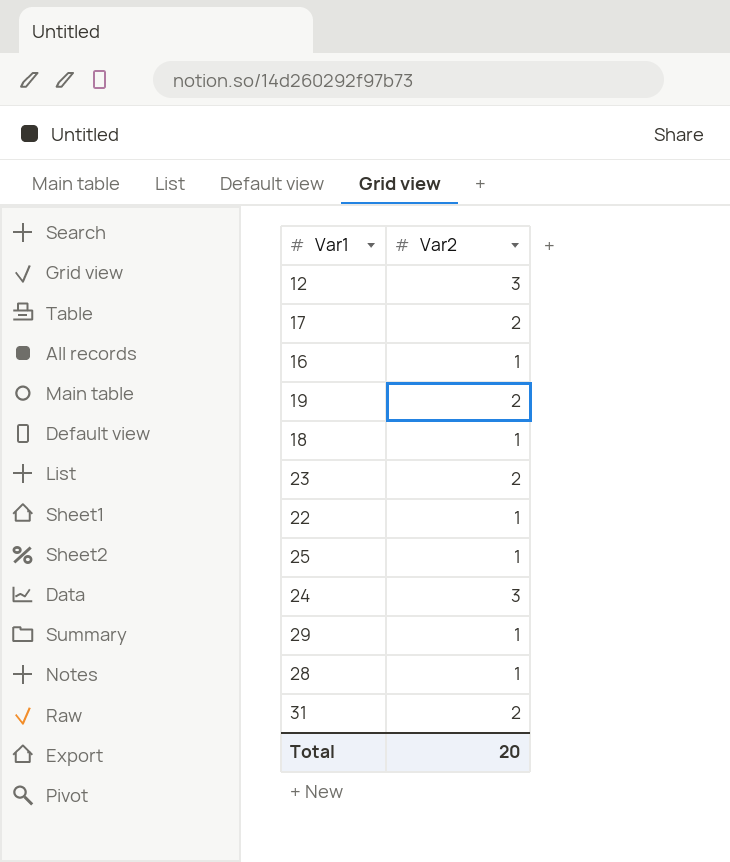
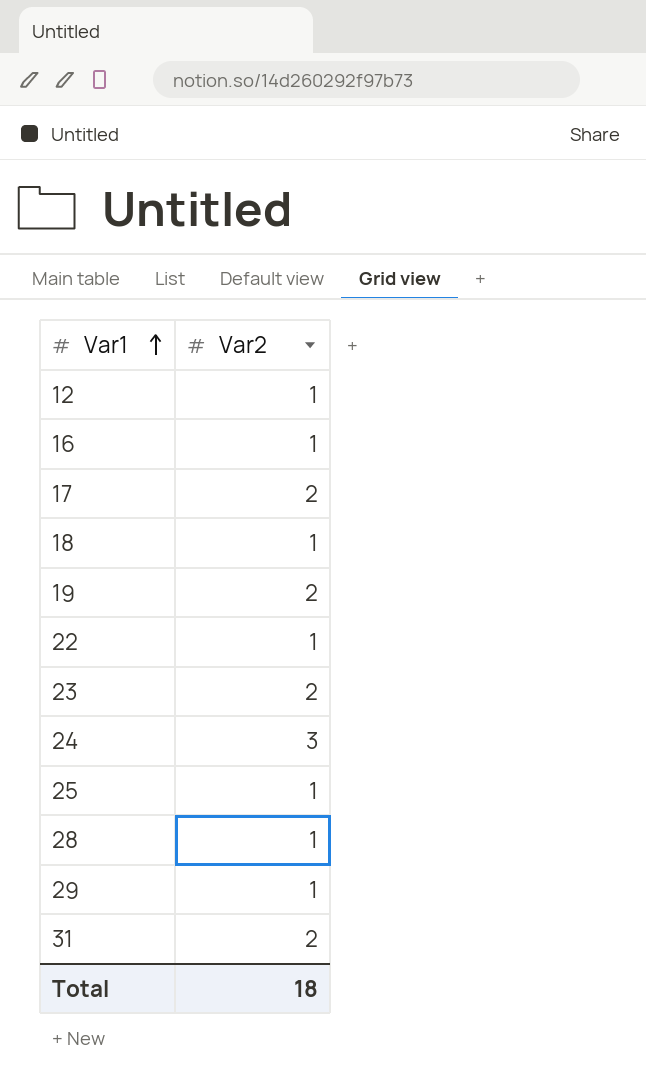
row order: none -> Var1 ascending
12 | Var2: 3 -> 1
Total | Var2: 20 -> 18

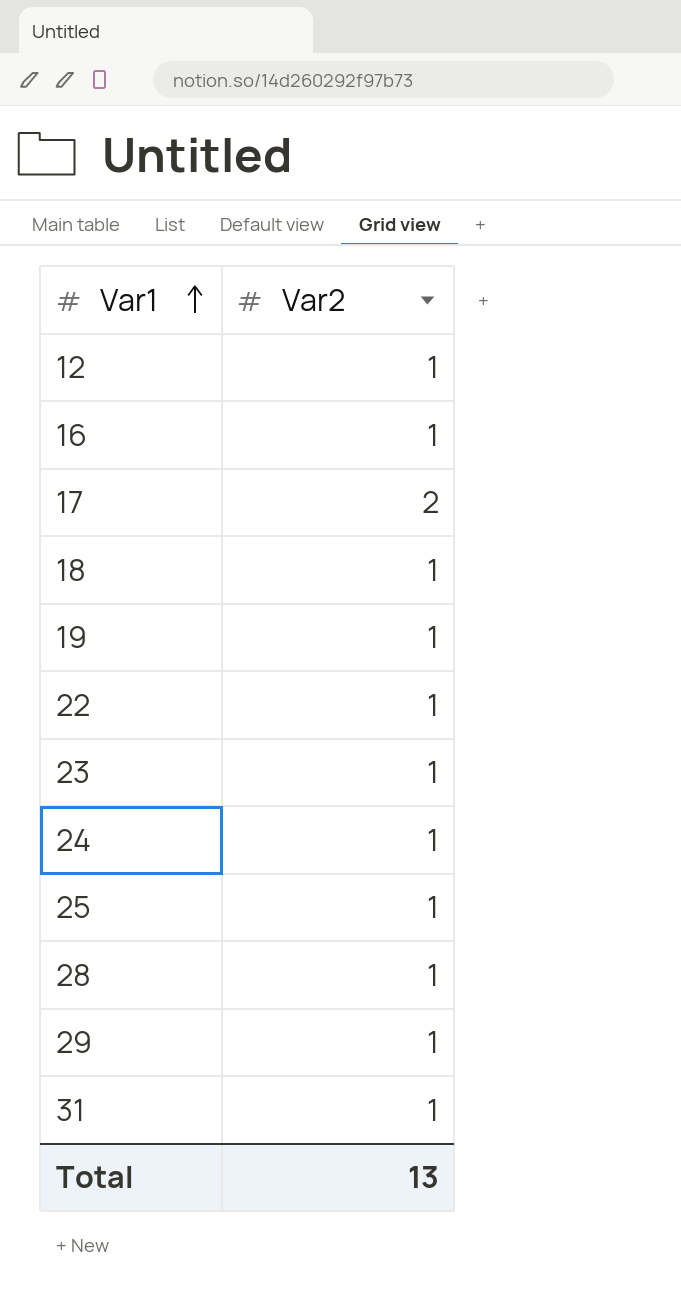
19 | Var2: 2 -> 1
23 | Var2: 2 -> 1
24 | Var2: 3 -> 1
31 | Var2: 2 -> 1
Total | Var2: 18 -> 13

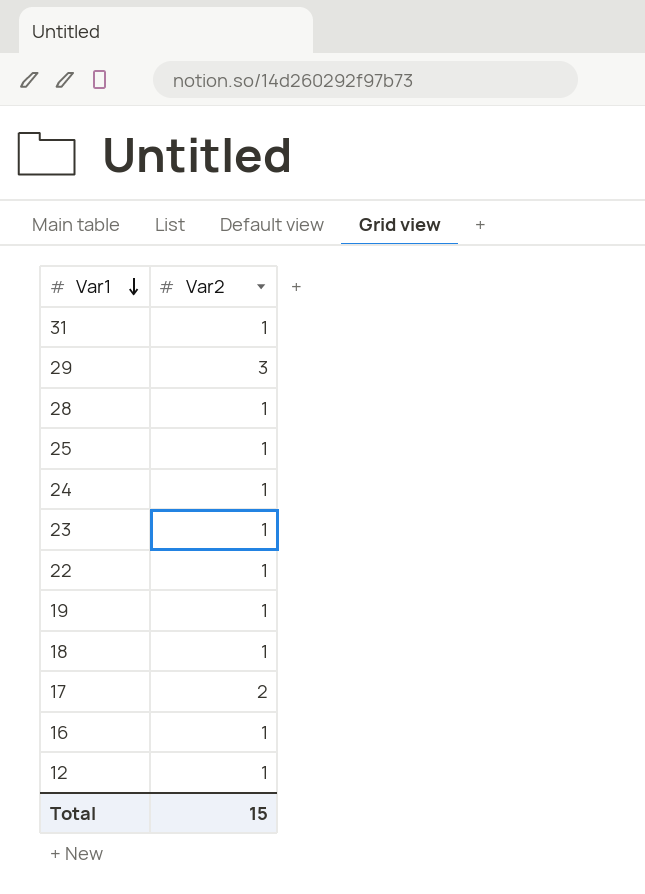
row order: Var1 ascending -> Var1 descending
29 | Var2: 1 -> 3
Total | Var2: 13 -> 15

